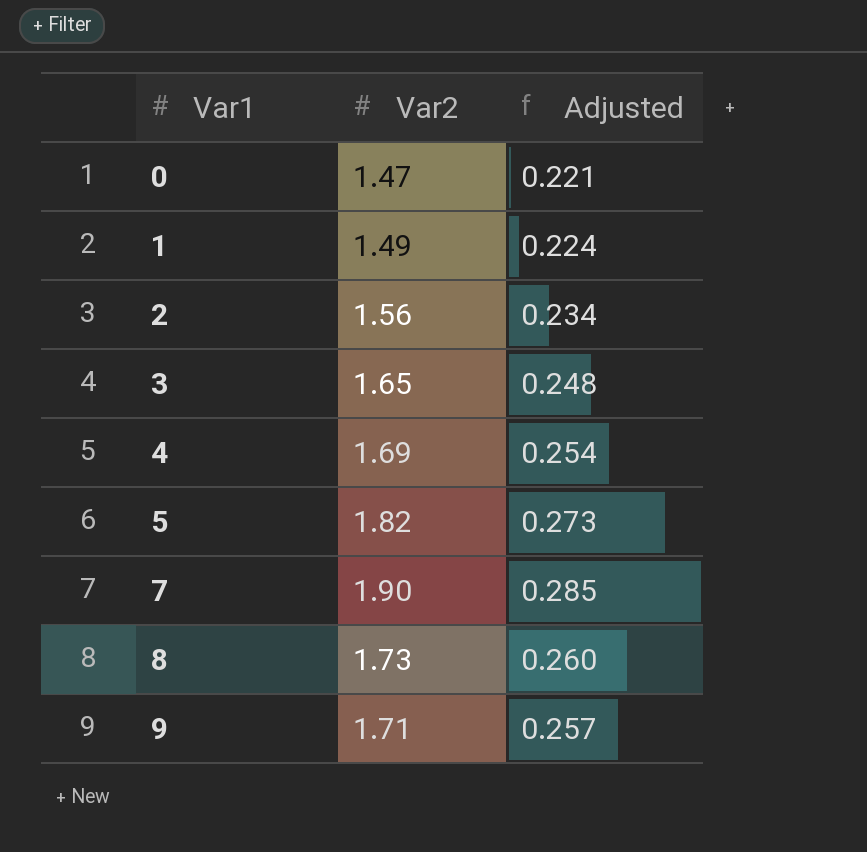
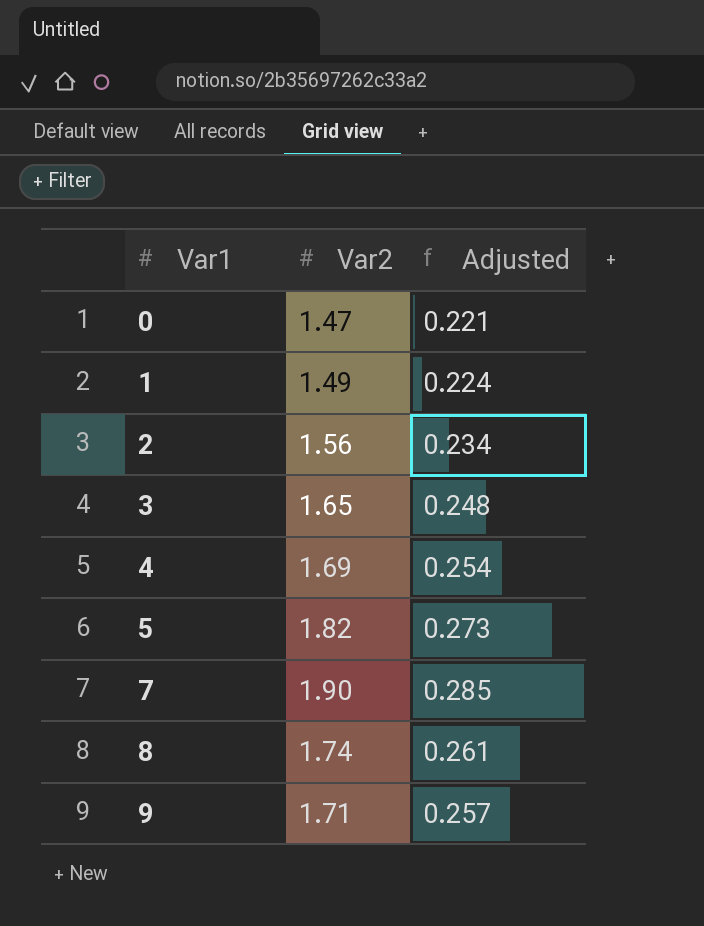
8 | Var2: 1.73 -> 1.74
8 | Adjusted: 0.260 -> 0.261

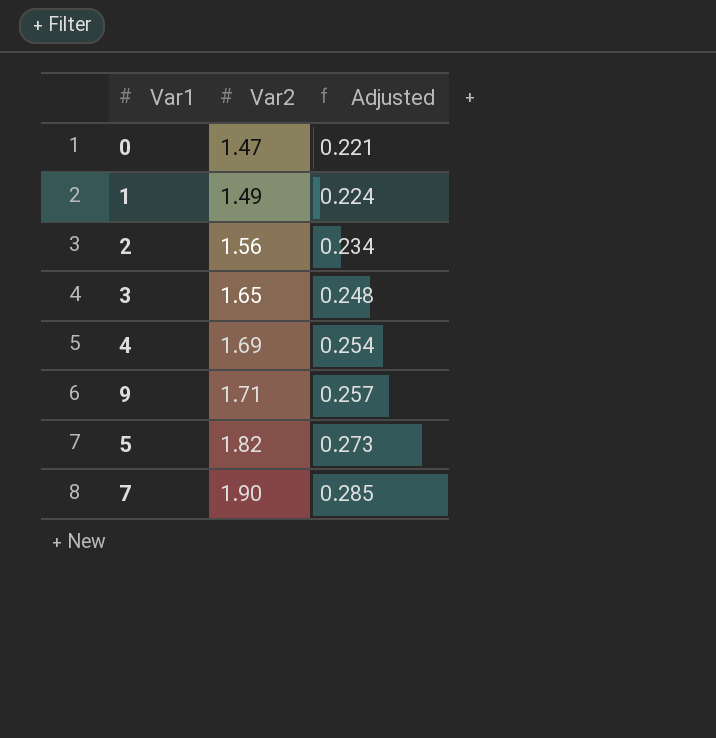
row order: Var1 ascending -> Var2 ascending
row 8: 1.74 | 0.261 -> none

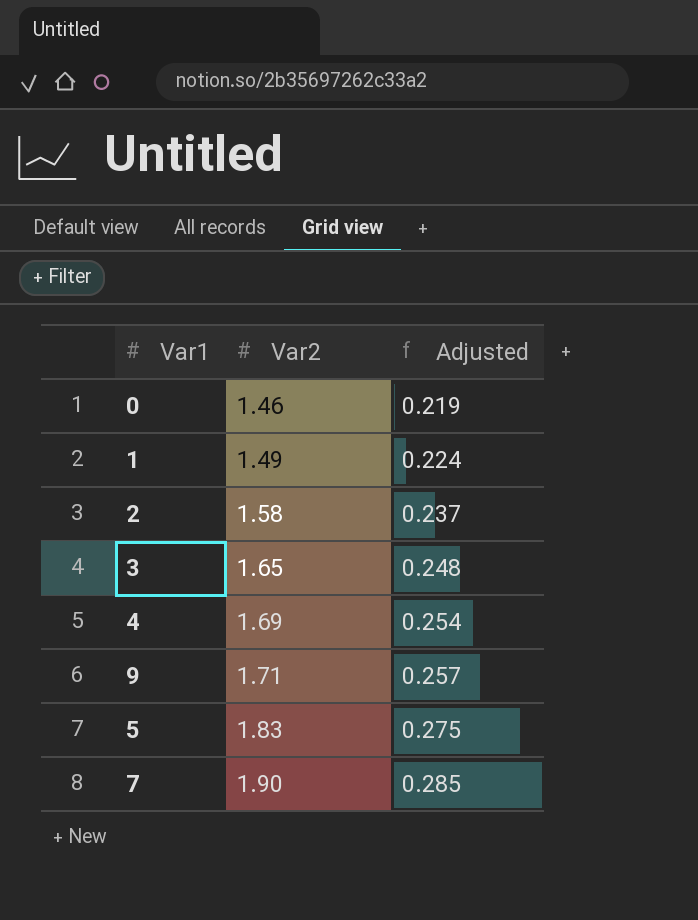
0 | Var2: 1.47 -> 1.46
0 | Adjusted: 0.221 -> 0.219
2 | Var2: 1.56 -> 1.58
2 | Adjusted: 0.234 -> 0.237
5 | Var2: 1.82 -> 1.83
5 | Adjusted: 0.273 -> 0.275

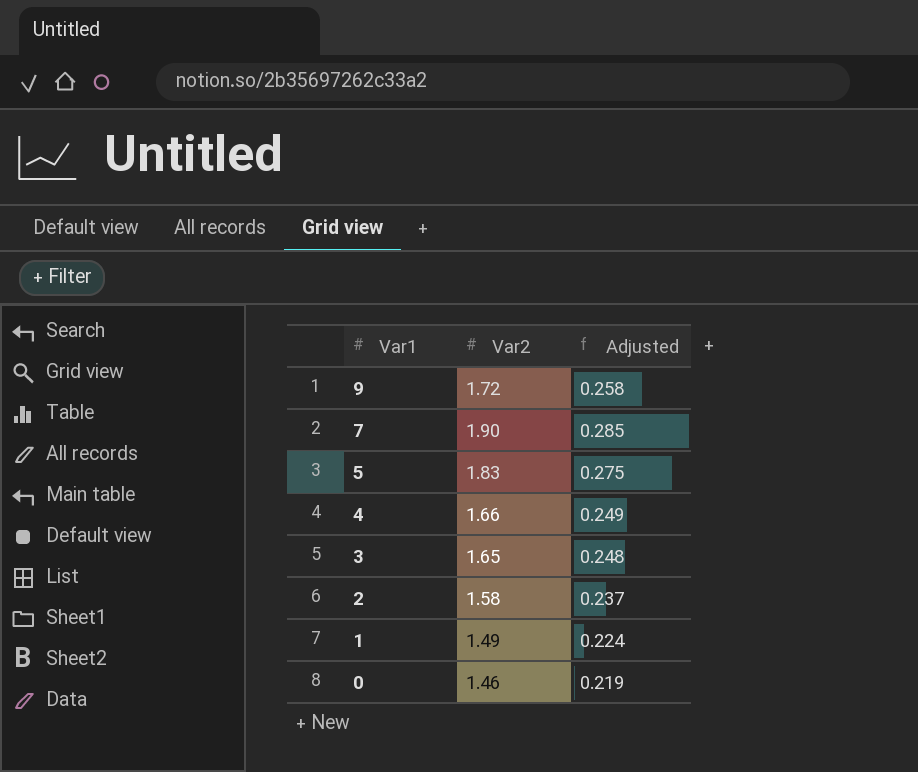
row order: Var2 ascending -> Var1 descending
9 | Var2: 1.71 -> 1.72
9 | Adjusted: 0.257 -> 0.258
4 | Var2: 1.69 -> 1.66
4 | Adjusted: 0.254 -> 0.249

